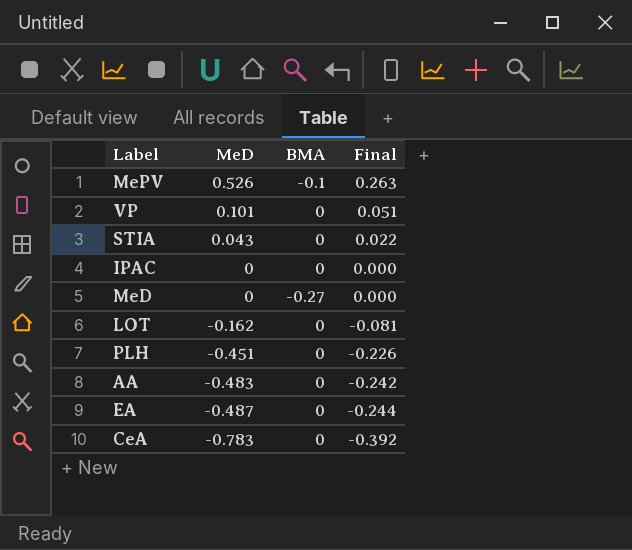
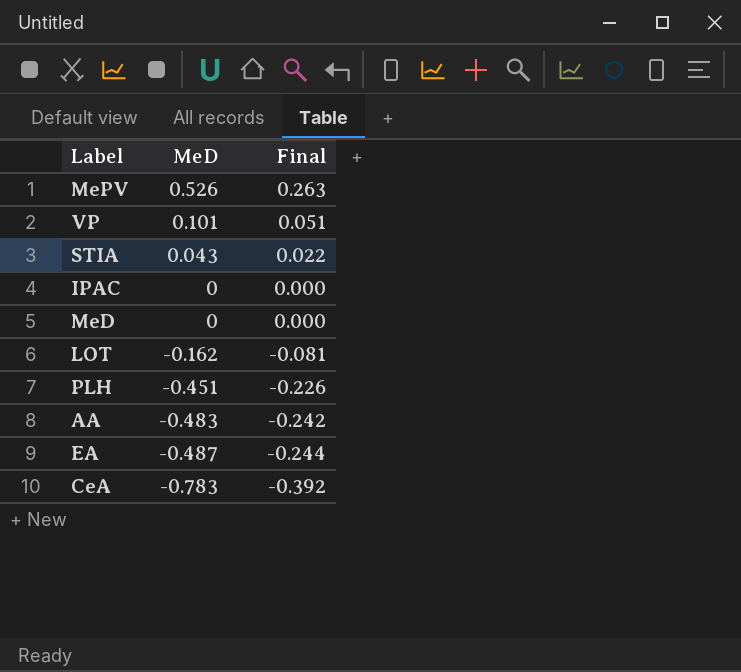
column BMA | position: 3 -> none

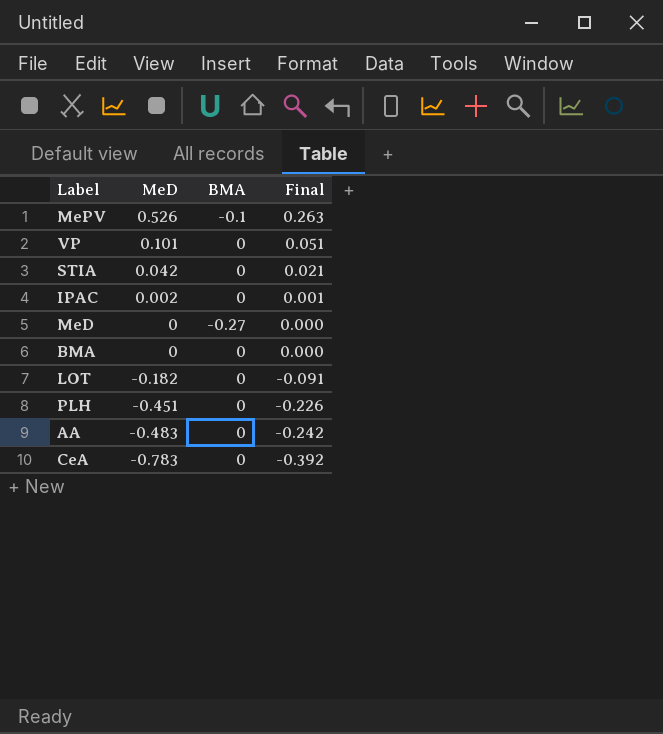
column BMA | position: none -> 3
row EA: -0.487 | -0.244 -> none
STIA | MeD: 0.043 -> 0.042
STIA | Final: 0.022 -> 0.021
IPAC | MeD: 0 -> 0.002
IPAC | Final: 0.000 -> 0.001
row BMA: none -> 0 | 0 | 0.000
LOT | MeD: -0.162 -> -0.182
LOT | Final: -0.081 -> -0.091

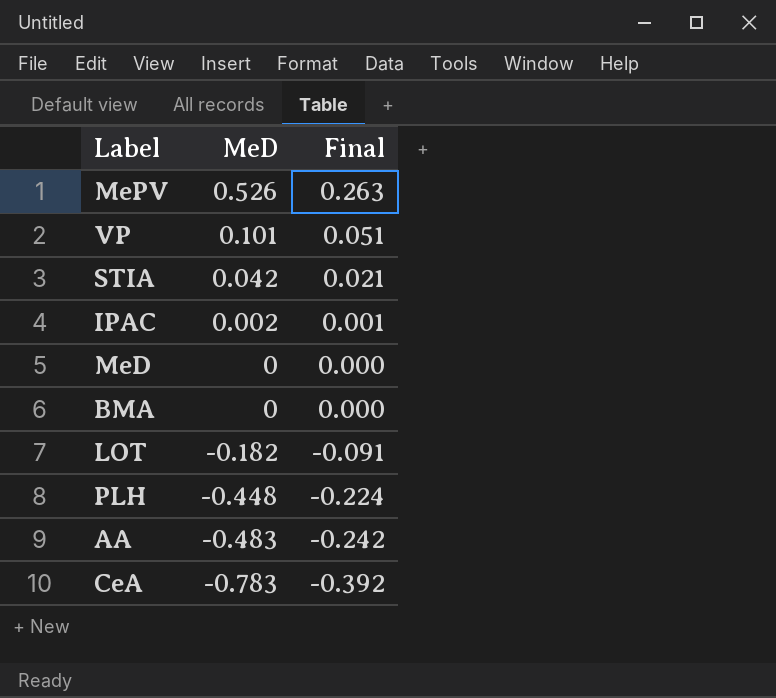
column BMA | position: 3 -> none
PLH | MeD: -0.451 -> -0.448
PLH | Final: -0.226 -> -0.224

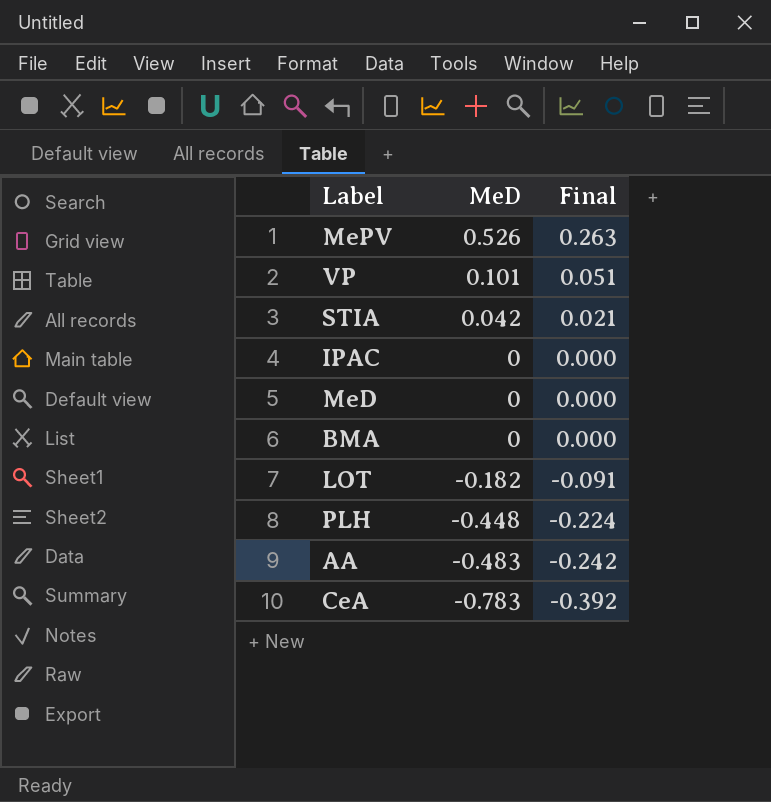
IPAC | MeD: 0.002 -> 0
IPAC | Final: 0.001 -> 0.000

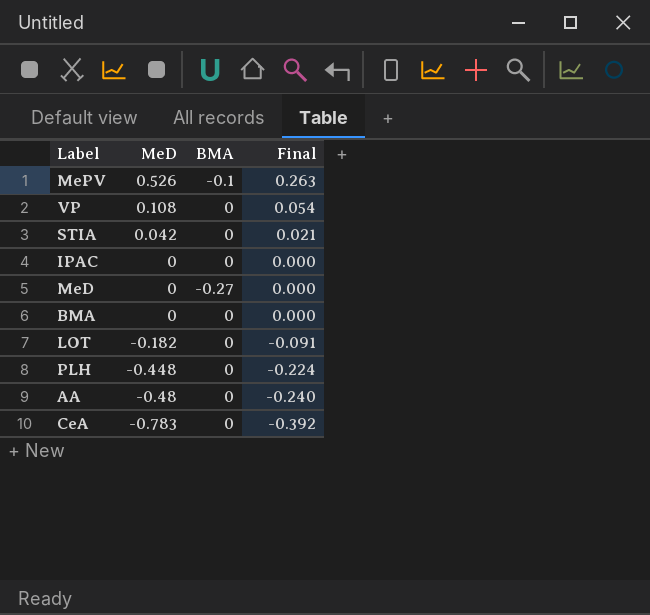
column BMA | position: none -> 3
VP | MeD: 0.101 -> 0.108
VP | Final: 0.051 -> 0.054
AA | MeD: -0.483 -> -0.48
AA | Final: -0.242 -> -0.240

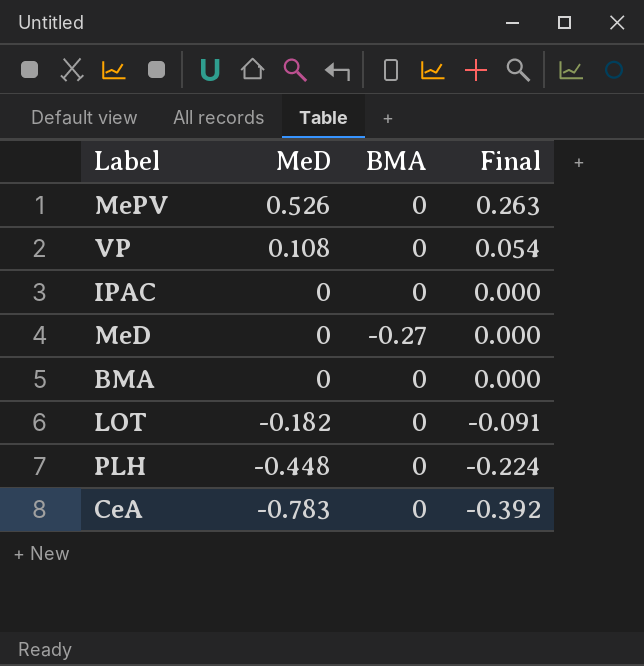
row STIA: 0.042 | 0 | 0.021 -> none
row AA: -0.48 | 0 | -0.240 -> none
MePV | BMA: -0.1 -> 0

